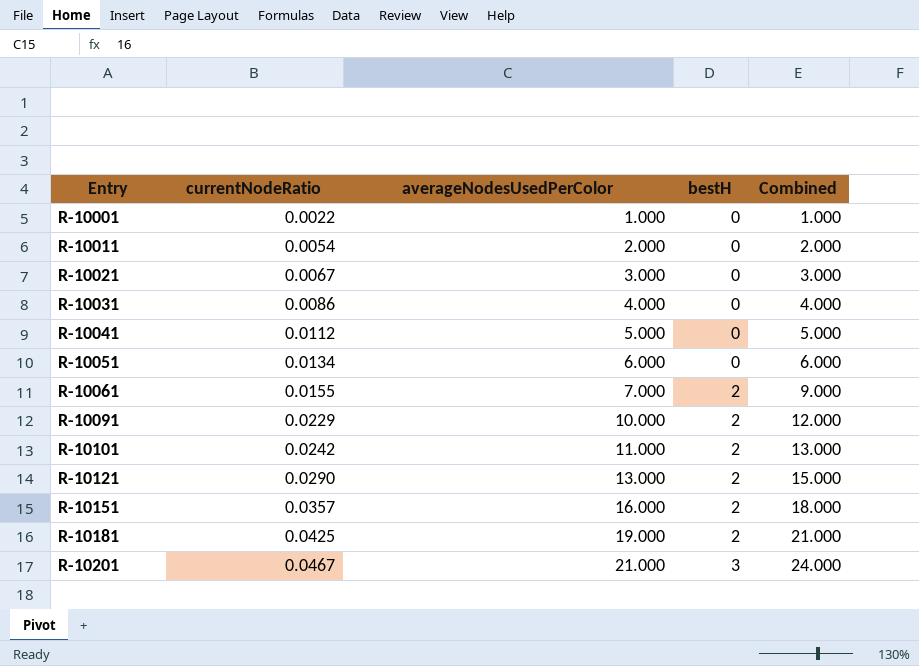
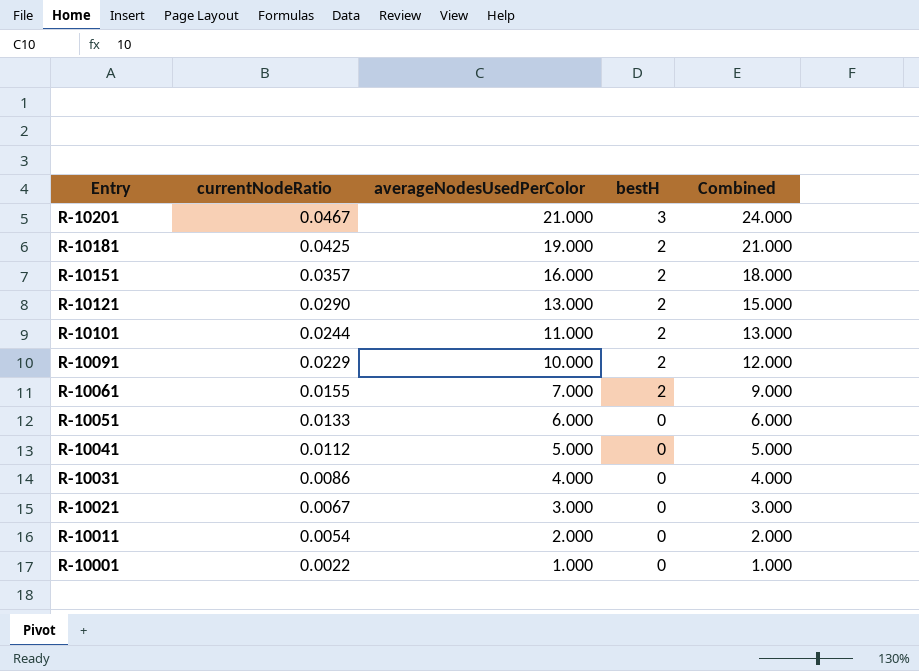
row order: Entry ascending -> Entry descending
R-10101 | currentNodeRatio: 0.0242 -> 0.0244
R-10051 | currentNodeRatio: 0.0134 -> 0.0133

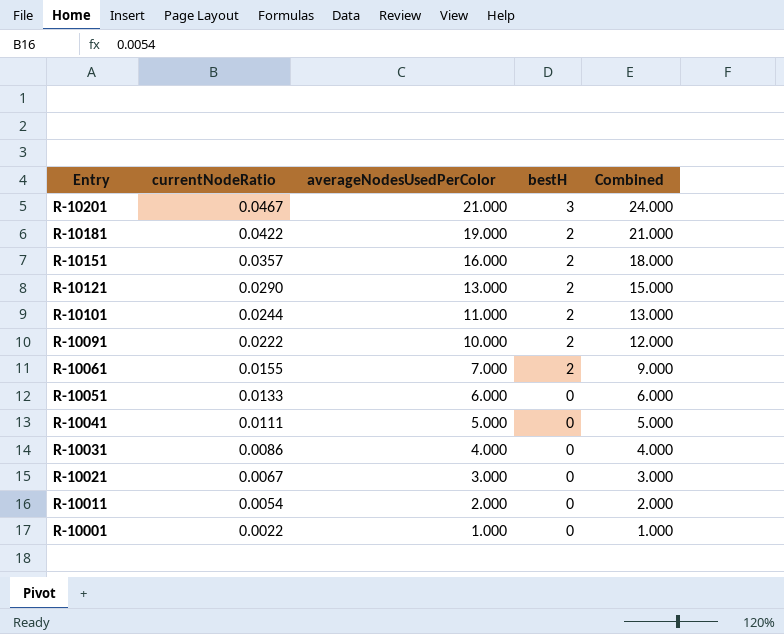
R-10181 | currentNodeRatio: 0.0425 -> 0.0422
R-10091 | currentNodeRatio: 0.0229 -> 0.0222
R-10041 | currentNodeRatio: 0.0112 -> 0.0111

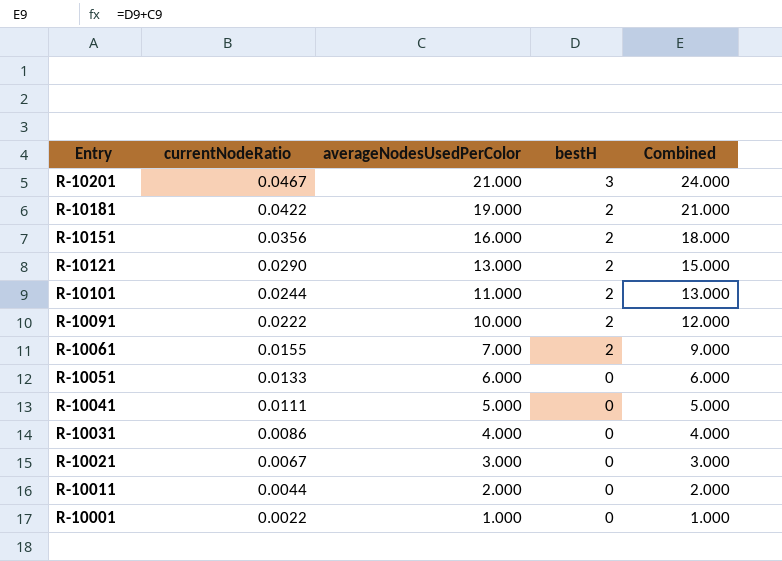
R-10151 | currentNodeRatio: 0.0357 -> 0.0356
R-10011 | currentNodeRatio: 0.0054 -> 0.0044

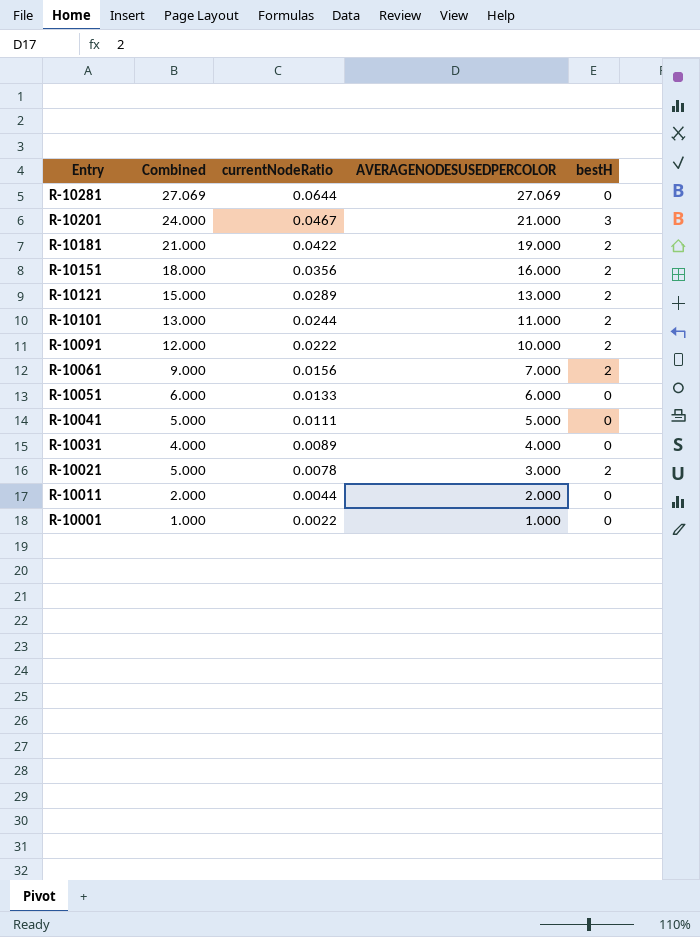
column Combined | position: 5 -> 2
column name: averageNodesUsedPerColor -> AVERAGENODESUSEDPERCOLOR
row R-10281: none -> 27.069 | 0.0644 | 27.069 | 0
R-10121 | currentNodeRatio: 0.0290 -> 0.0289
R-10061 | currentNodeRatio: 0.0155 -> 0.0156
R-10031 | currentNodeRatio: 0.0086 -> 0.0089
R-10021 | Combined: 3.000 -> 5.000
R-10021 | currentNodeRatio: 0.0067 -> 0.0078
R-10021 | bestH: 0 -> 2

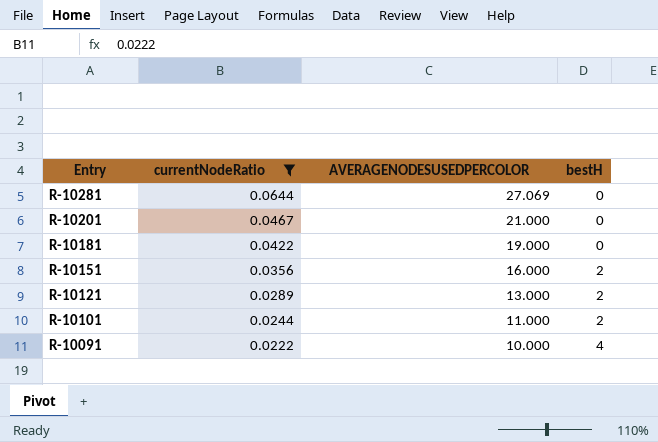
filter: none -> currentNodeRatio >= 0.0222
column Combined | formula: [AVERAGENODESUSEDPERCOLOR] + [bestH] -> none
R-10201 | bestH: 3 -> 0
R-10181 | bestH: 2 -> 0
R-10091 | bestH: 2 -> 4

